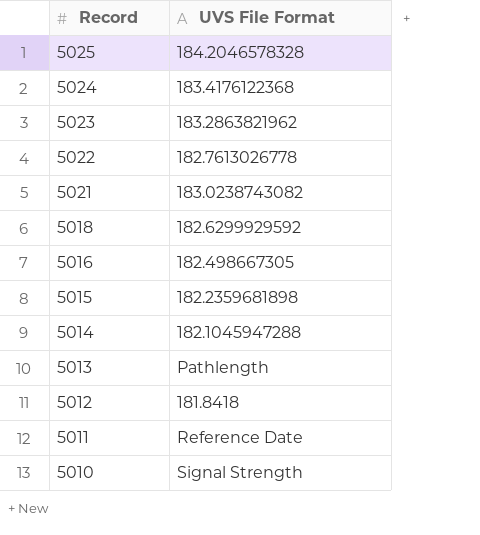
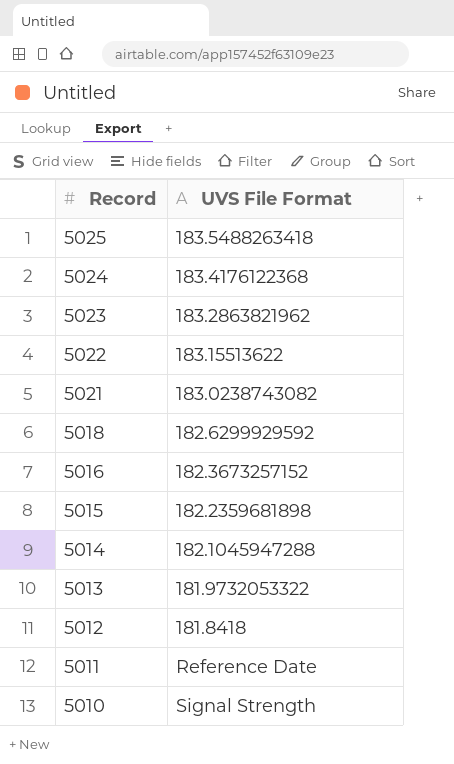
5025 | UVS File Format: 184.2046578328 -> 183.5488263418
5022 | UVS File Format: 182.7613026778 -> 183.15513622
5016 | UVS File Format: 182.498667305 -> 182.3673257152
5013 | UVS File Format: Pathlength -> 181.9732053322

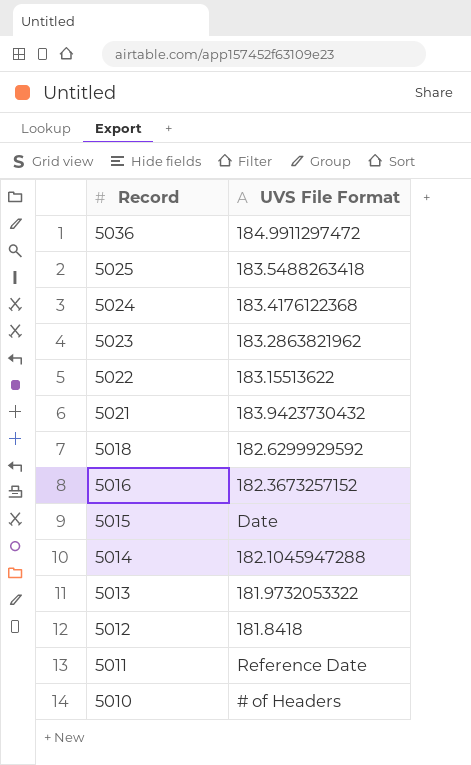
row 5036: none -> 184.9911297472
5021 | UVS File Format: 183.0238743082 -> 183.9423730432
5015 | UVS File Format: 182.2359681898 -> Date
5010 | UVS File Format: Signal Strength -> # of Headers

